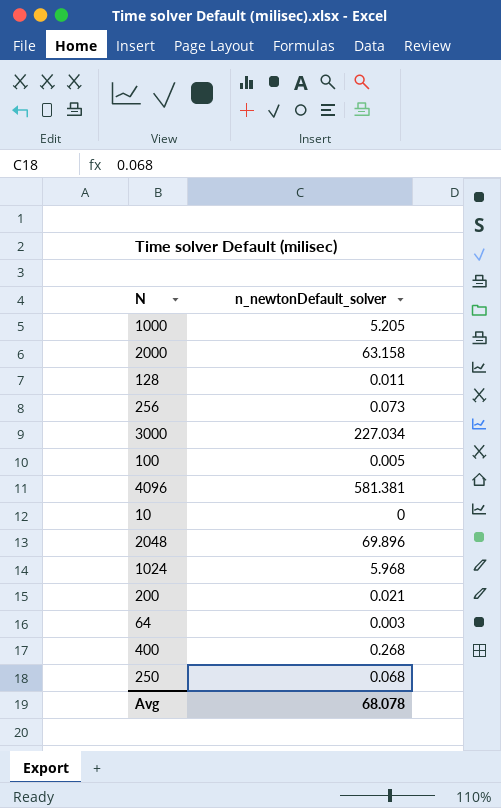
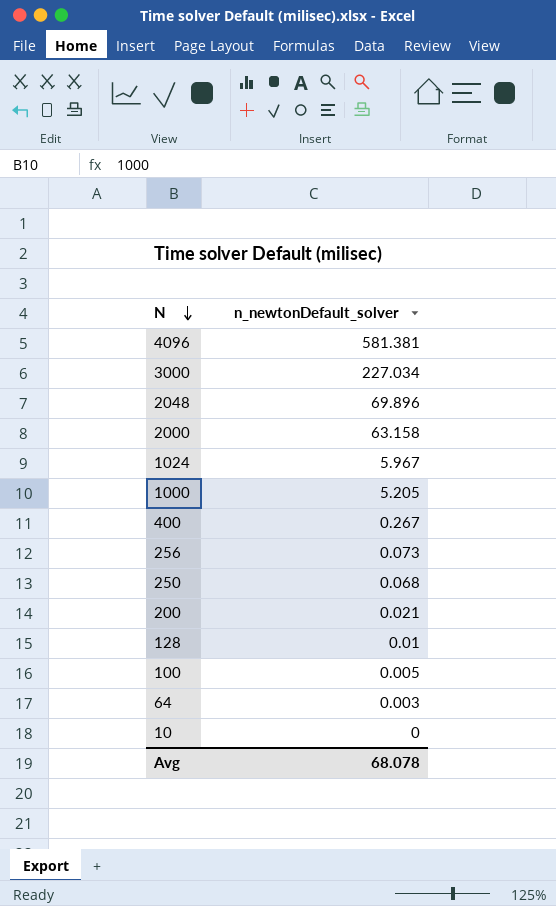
row order: none -> N descending
1024 | n_newtonDefault_solver: 5.968 -> 5.967
400 | n_newtonDefault_solver: 0.268 -> 0.267
128 | n_newtonDefault_solver: 0.011 -> 0.01

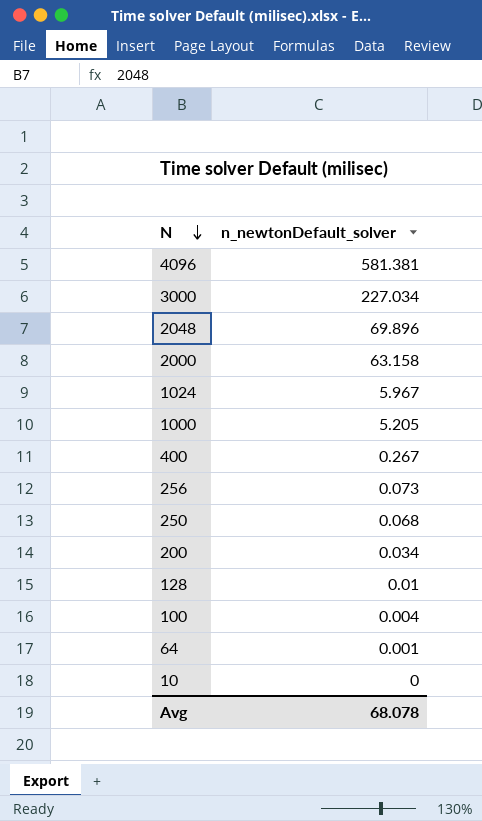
200 | n_newtonDefault_solver: 0.021 -> 0.034
100 | n_newtonDefault_solver: 0.005 -> 0.004
64 | n_newtonDefault_solver: 0.003 -> 0.001

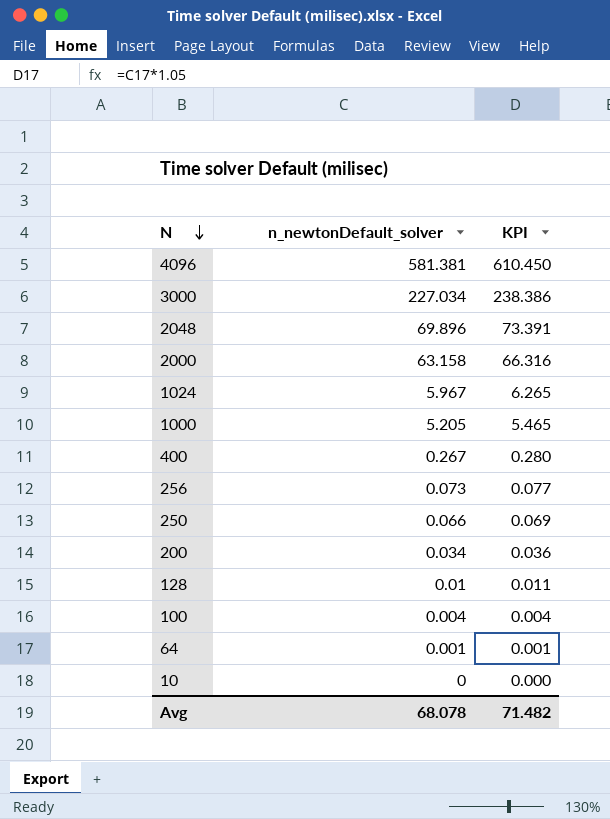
column KPI | formula: none -> [n_newtonDefault_solver] * 1.05
250 | n_newtonDefault_solver: 0.068 -> 0.066

